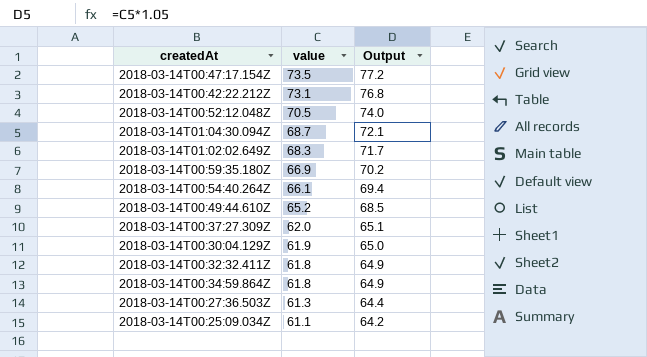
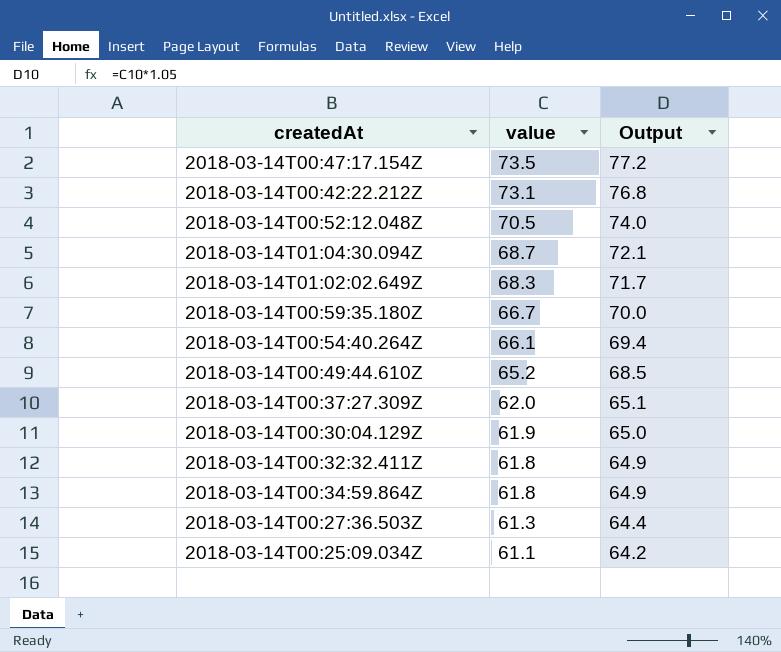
2018-03-14T00:59:35.180Z | value: 66.9 -> 66.7
2018-03-14T00:59:35.180Z | Output: 70.2 -> 70.0

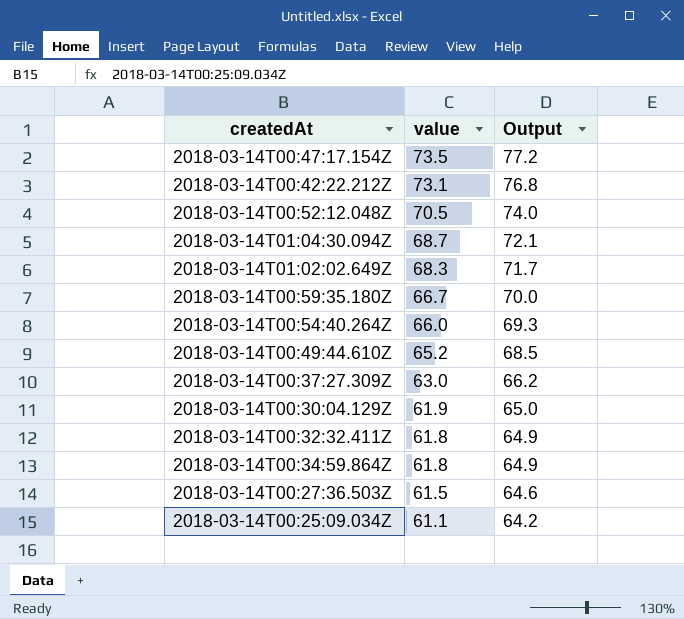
2018-03-14T00:54:40.264Z | value: 66.1 -> 66.0
2018-03-14T00:54:40.264Z | Output: 69.4 -> 69.3
2018-03-14T00:37:27.309Z | value: 62.0 -> 63.0
2018-03-14T00:37:27.309Z | Output: 65.1 -> 66.2
2018-03-14T00:27:36.503Z | value: 61.3 -> 61.5
2018-03-14T00:27:36.503Z | Output: 64.4 -> 64.6

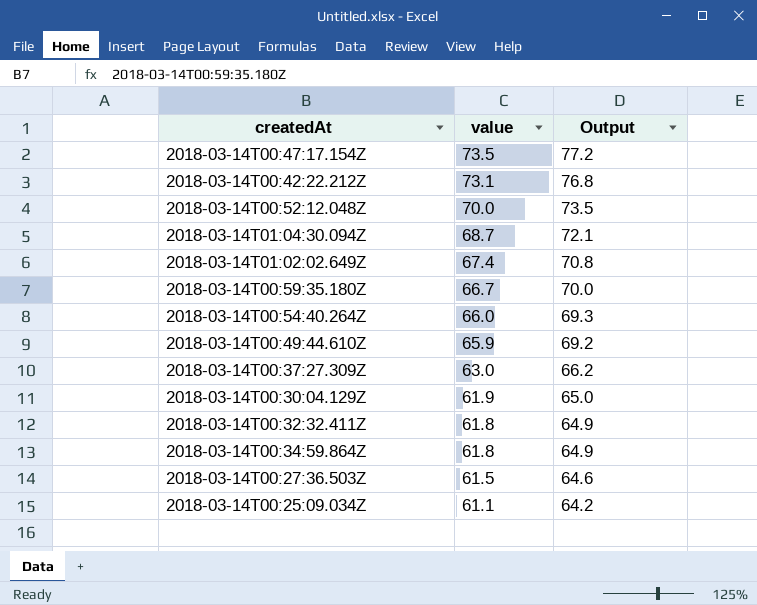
2018-03-14T00:52:12.048Z | value: 70.5 -> 70.0
2018-03-14T00:52:12.048Z | Output: 74.0 -> 73.5
2018-03-14T01:02:02.649Z | value: 68.3 -> 67.4
2018-03-14T01:02:02.649Z | Output: 71.7 -> 70.8
2018-03-14T00:49:44.610Z | value: 65.2 -> 65.9
2018-03-14T00:49:44.610Z | Output: 68.5 -> 69.2

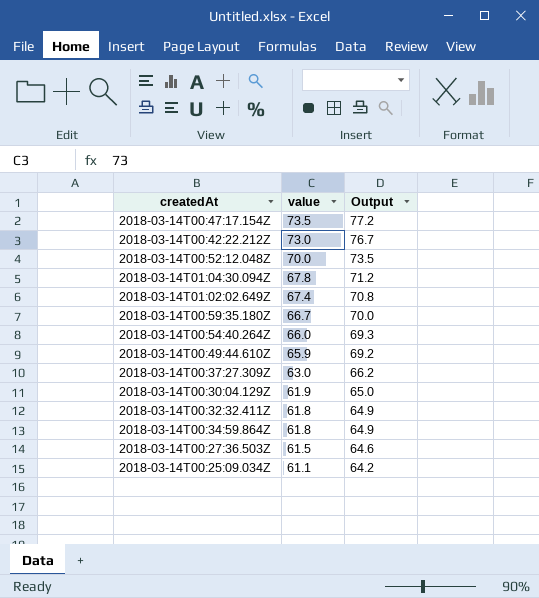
2018-03-14T00:42:22.212Z | value: 73.1 -> 73.0
2018-03-14T00:42:22.212Z | Output: 76.8 -> 76.7
2018-03-14T01:04:30.094Z | value: 68.7 -> 67.8
2018-03-14T01:04:30.094Z | Output: 72.1 -> 71.2

